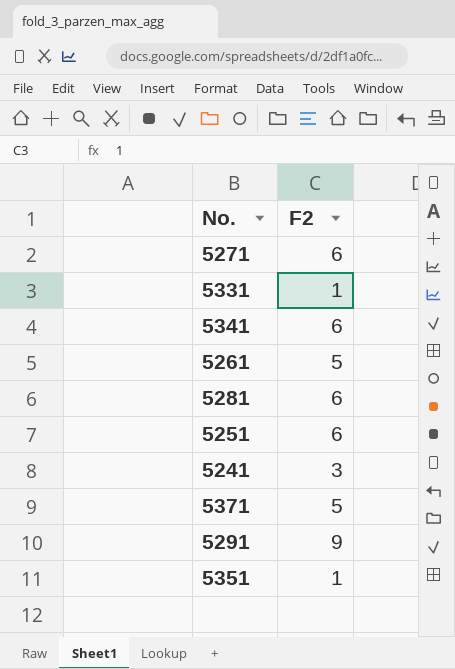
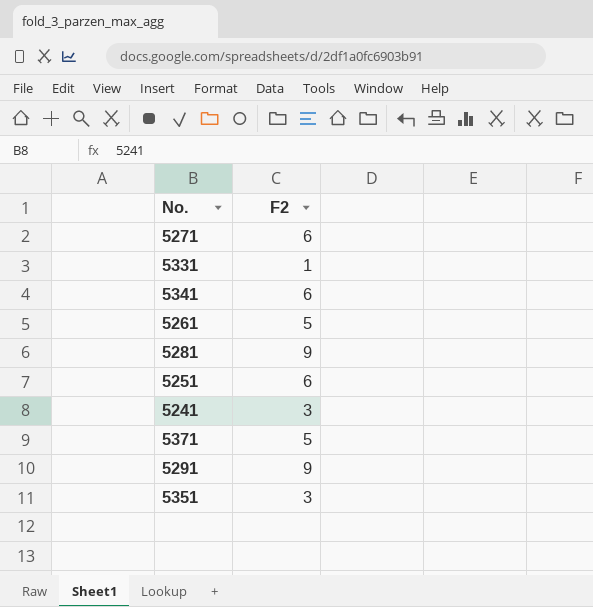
5281 | F2: 6 -> 9
5351 | F2: 1 -> 3

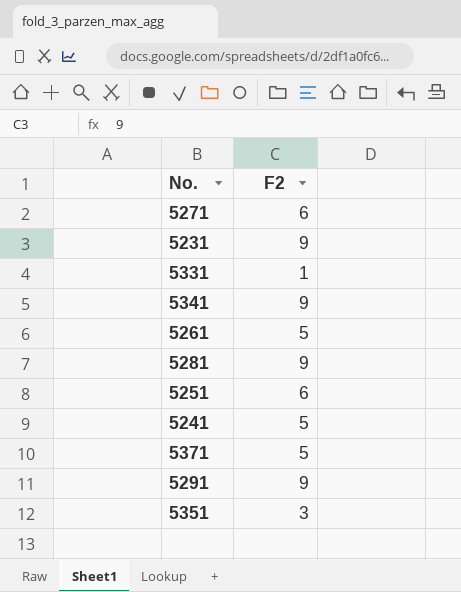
row 5231: none -> 9
5341 | F2: 6 -> 9
5241 | F2: 3 -> 5

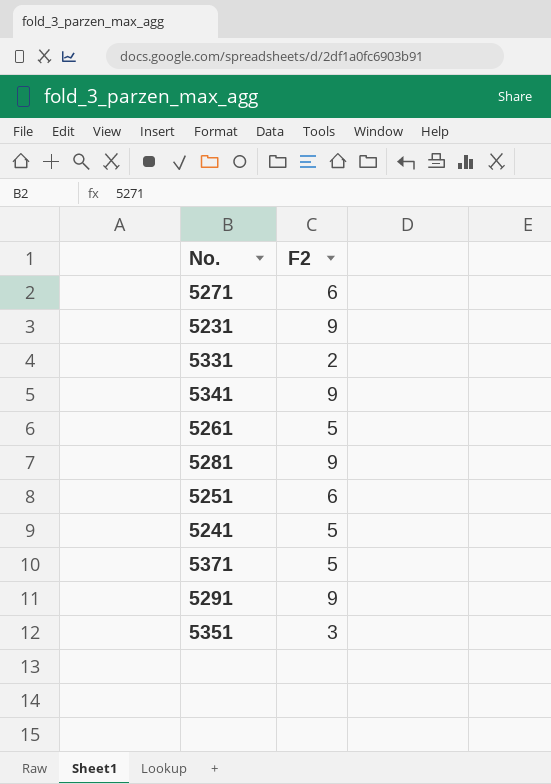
5331 | F2: 1 -> 2

